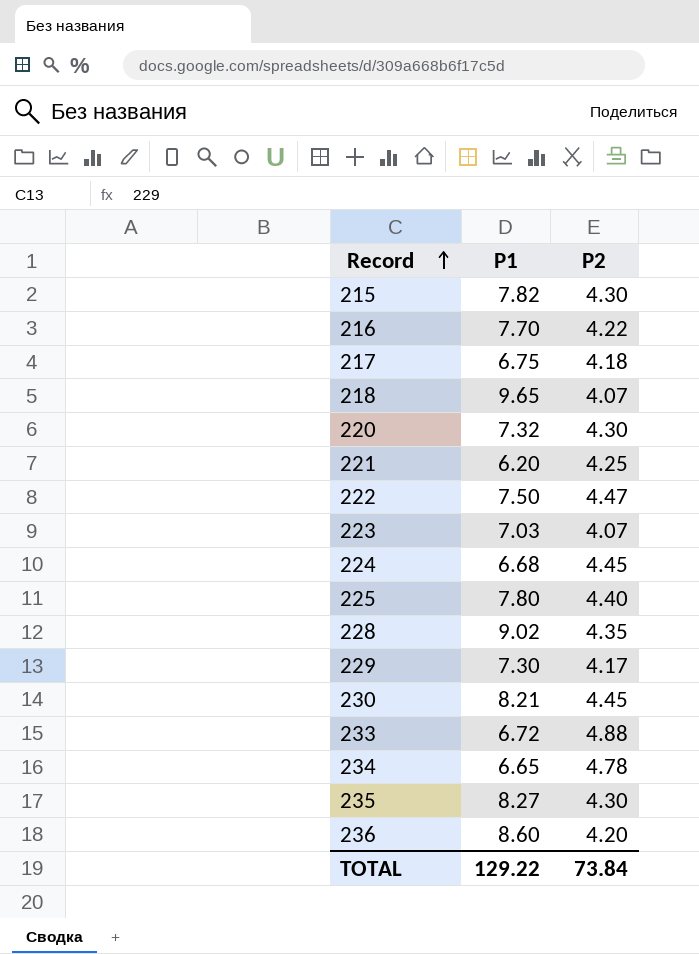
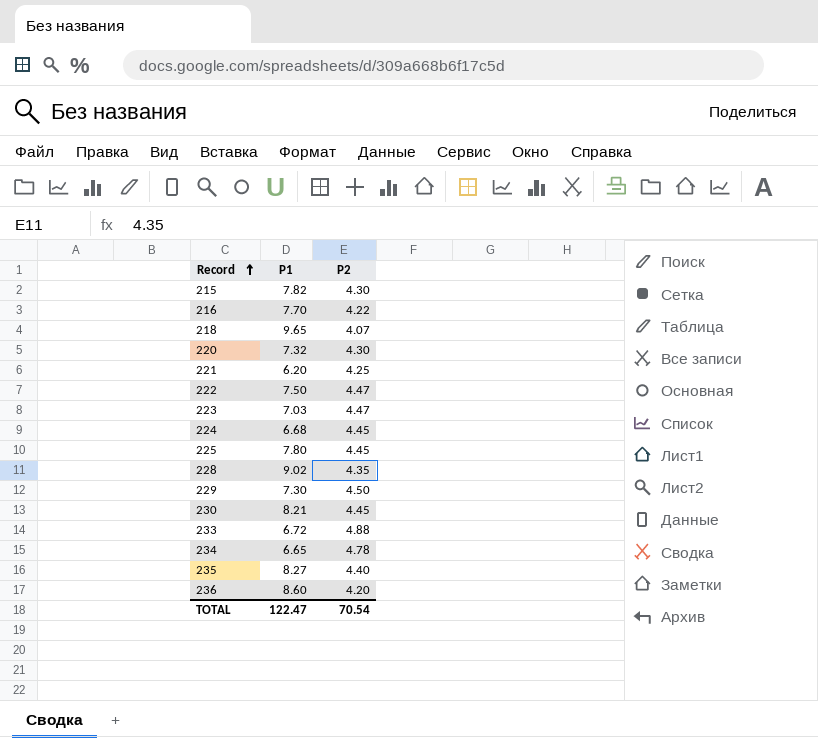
row 217: 6.75 | 4.18 -> none
223 | P2: 4.07 -> 4.47
225 | P2: 4.40 -> 4.45
229 | P2: 4.17 -> 4.50
235 | P2: 4.30 -> 4.40
TOTAL | P1: 129.22 -> 122.47
TOTAL | P2: 73.84 -> 70.54

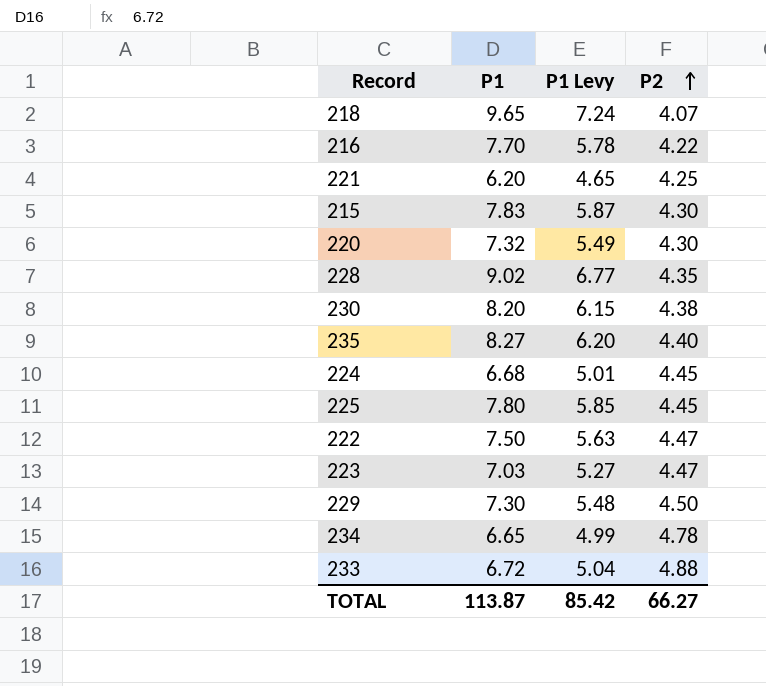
row order: Record ascending -> P2 ascending
column P1 Levy | formula: none -> [P1] * 0.75
row 236: 8.60 | 4.20 -> none
215 | P1: 7.82 -> 7.83
230 | P1: 8.21 -> 8.20
230 | P2: 4.45 -> 4.38
TOTAL | P1: 122.47 -> 113.87
TOTAL | P2: 70.54 -> 66.27

